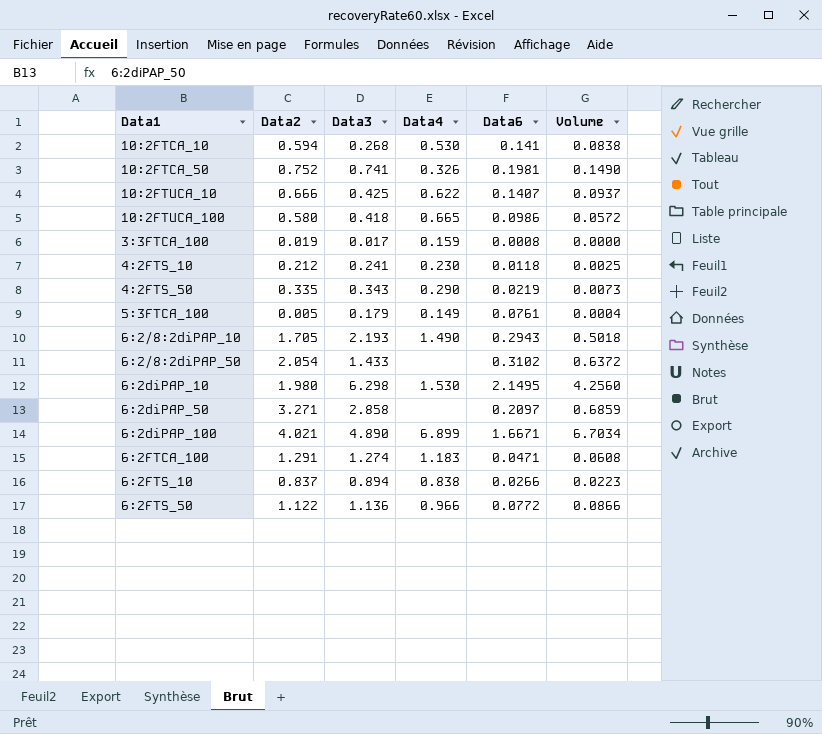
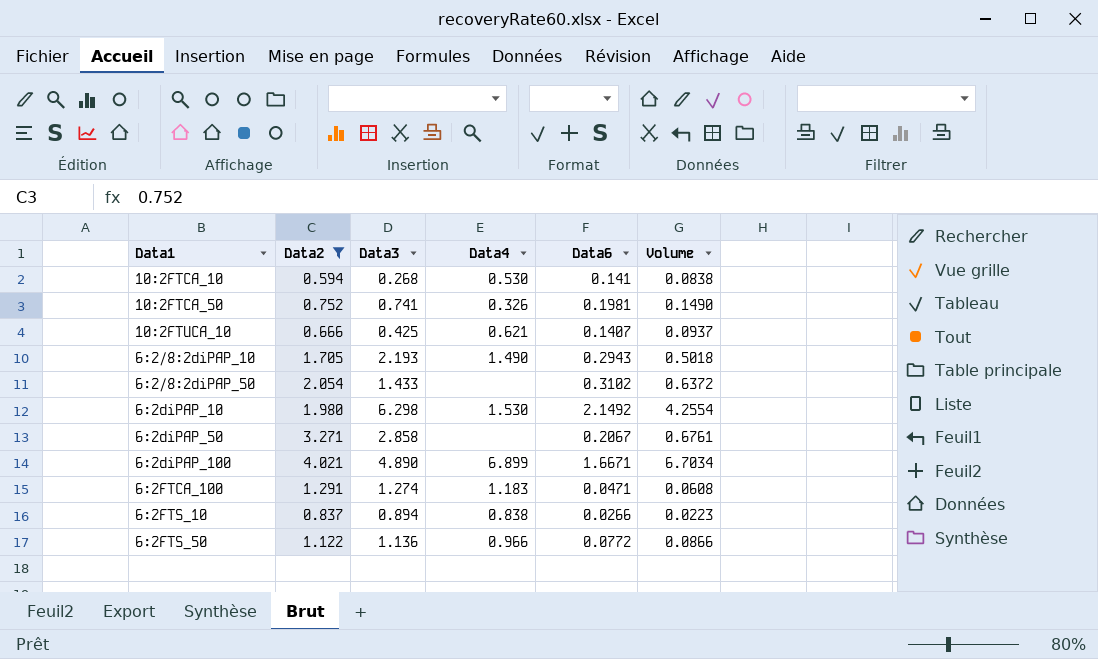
filter: none -> Data2 >= 0.594
10:2FTUCA_10 | Data4: 0.622 -> 0.621
6:2diPAP_10 | Data6: 2.1495 -> 2.1492
6:2diPAP_10 | Volume: 4.2560 -> 4.2554
6:2diPAP_50 | Data6: 0.2097 -> 0.2067
6:2diPAP_50 | Volume: 0.6859 -> 0.6761

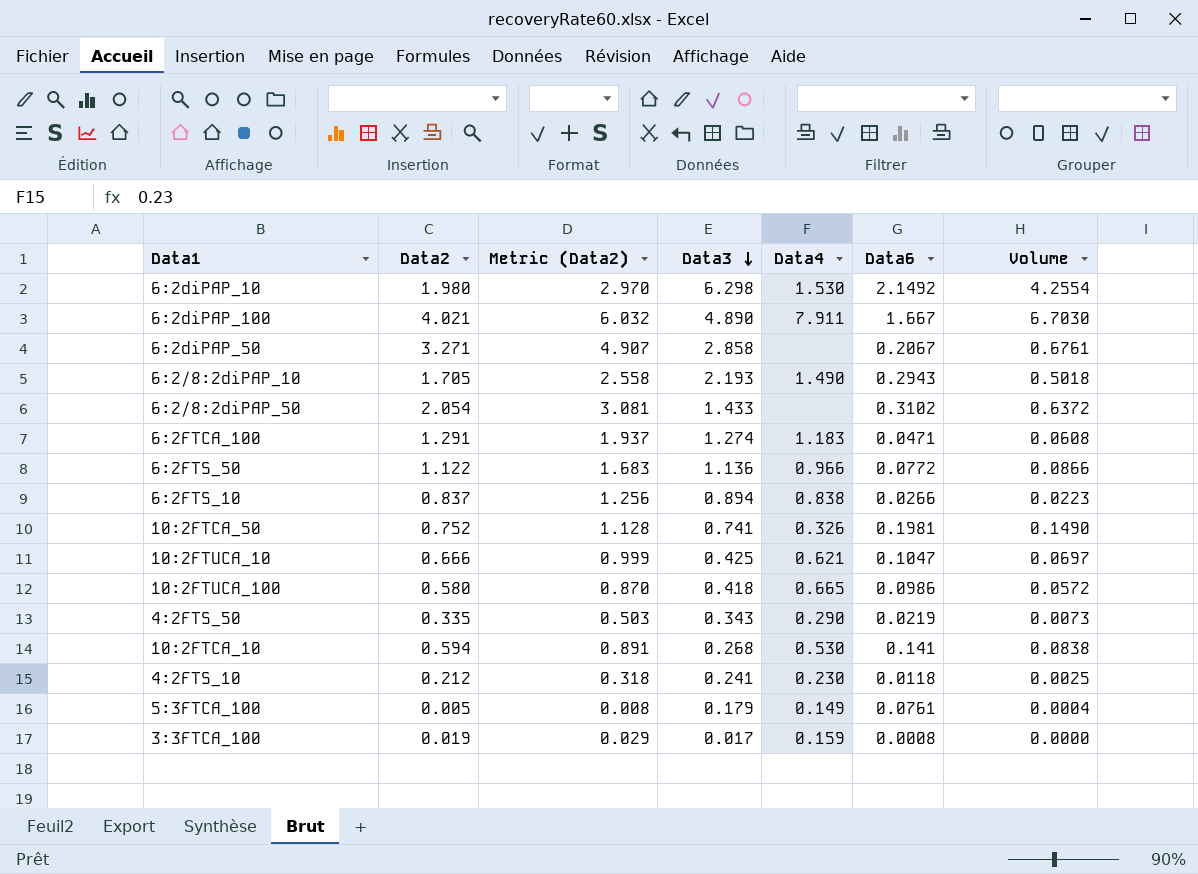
filter: Data2 >= 0.594 -> none
row order: none -> Data3 descending
column Metric (Data2) | formula: none -> [Data2] * 1.5
6:2diPAP_100 | Data4: 6.899 -> 7.911
6:2diPAP_100 | Data6: 1.6671 -> 1.667
6:2diPAP_100 | Volume: 6.7034 -> 6.7030
10:2FTUCA_10 | Data6: 0.1407 -> 0.1047
10:2FTUCA_10 | Volume: 0.0937 -> 0.0697

